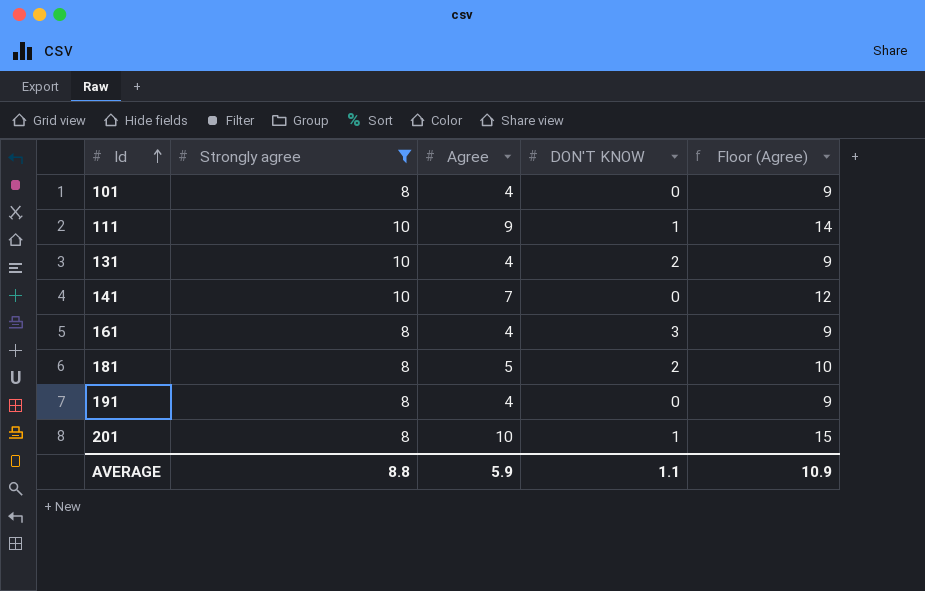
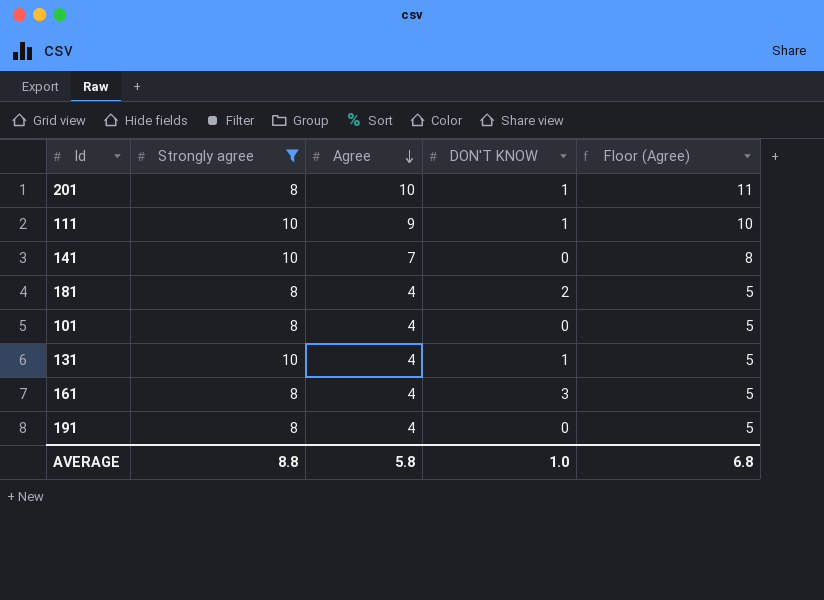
row order: Id ascending -> Agree descending
column Floor (Agree) | formula: [Agree] + 5 -> [Agree] + 1
181 | Agree: 5 -> 4
131 | DON'T KNOW: 2 -> 1
AVERAGE | Agree: 5.9 -> 5.8
AVERAGE | DON'T KNOW: 1.1 -> 1.0
AVERAGE | Floor (Agree): 10.9 -> 6.8

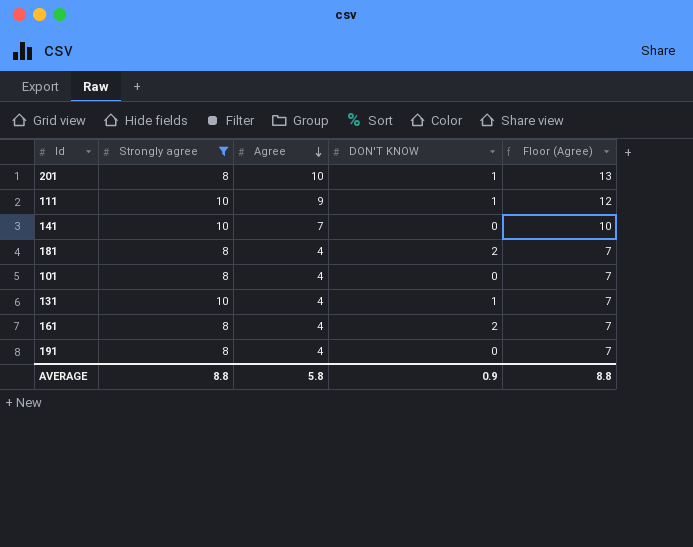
column Floor (Agree) | formula: [Agree] + 1 -> [Agree] + 3
161 | DON'T KNOW: 3 -> 2
AVERAGE | DON'T KNOW: 1.0 -> 0.9
AVERAGE | Floor (Agree): 6.8 -> 8.8

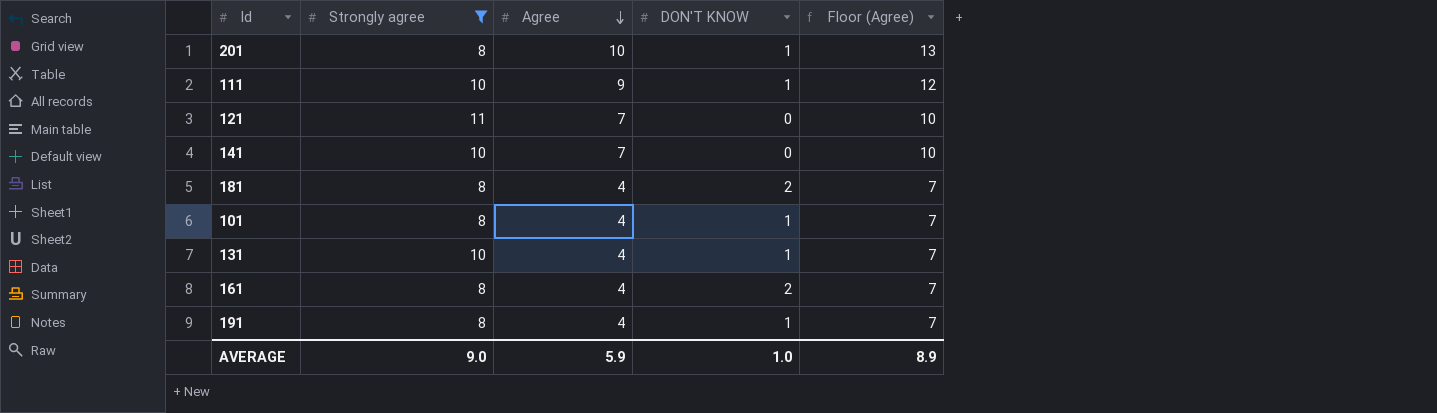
row 121: none -> 11 | 7 | 0 | 10
101 | DON'T KNOW: 0 -> 1
191 | DON'T KNOW: 0 -> 1
AVERAGE | Strongly agree: 8.8 -> 9.0
AVERAGE | Agree: 5.8 -> 5.9
AVERAGE | DON'T KNOW: 0.9 -> 1.0
AVERAGE | Floor (Agree): 8.8 -> 8.9

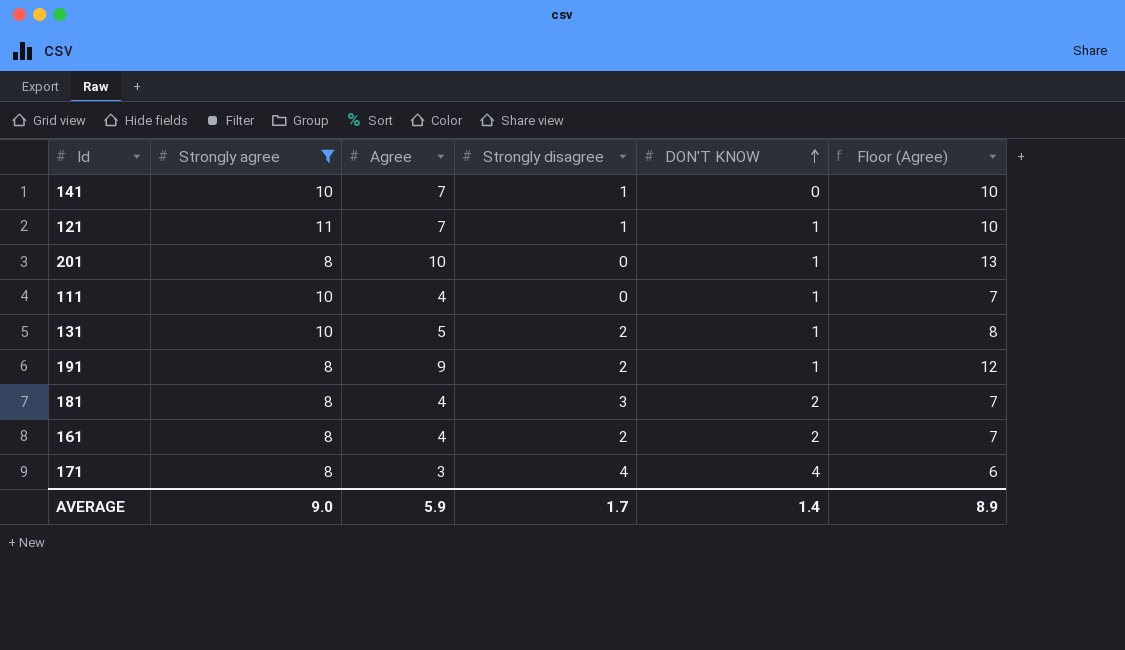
row order: Agree descending -> DON'T KNOW ascending
column Strongly disagree | position: none -> 4
row 101: 8 | 4 | 1 | 7 -> none
121 | DON'T KNOW: 0 -> 1
111 | Agree: 9 -> 4
111 | Floor (Agree): 12 -> 7
131 | Agree: 4 -> 5
131 | Floor (Agree): 7 -> 8
191 | Agree: 4 -> 9
191 | Floor (Agree): 7 -> 12
row 171: none -> 8 | 3 | 4 | 4 | 6
AVERAGE | DON'T KNOW: 1.0 -> 1.4

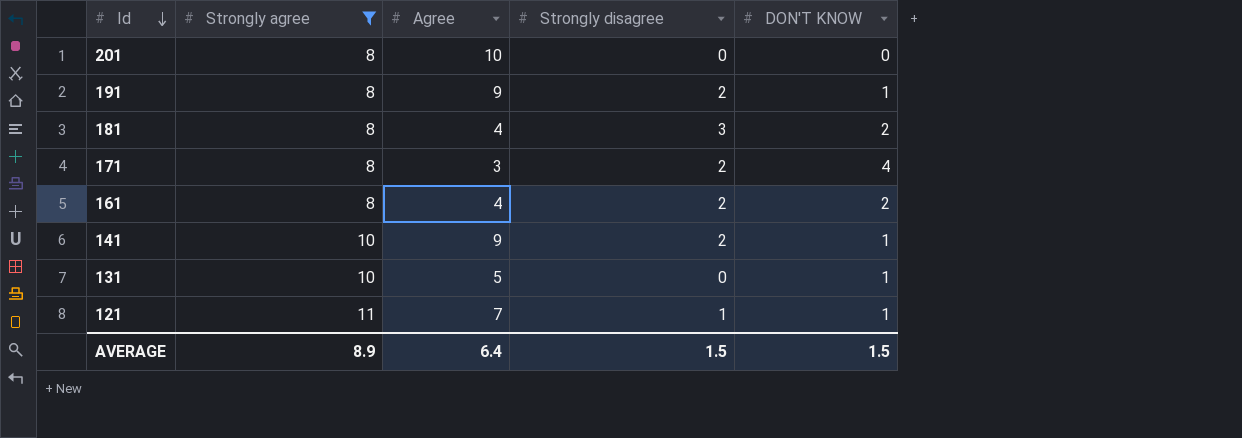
row order: DON'T KNOW ascending -> Id descending
column Floor (Agree) | formula: [Agree] + 3 -> none
row 111: 10 | 4 | 0 | 1 | 7 -> none
201 | DON'T KNOW: 1 -> 0
171 | Strongly disagree: 4 -> 2
141 | Agree: 7 -> 9
141 | Strongly disagree: 1 -> 2
141 | DON'T KNOW: 0 -> 1
131 | Strongly disagree: 2 -> 0
AVERAGE | Strongly agree: 9.0 -> 8.9
AVERAGE | Agree: 5.9 -> 6.4
AVERAGE | Strongly disagree: 1.7 -> 1.5
AVERAGE | DON'T KNOW: 1.4 -> 1.5

